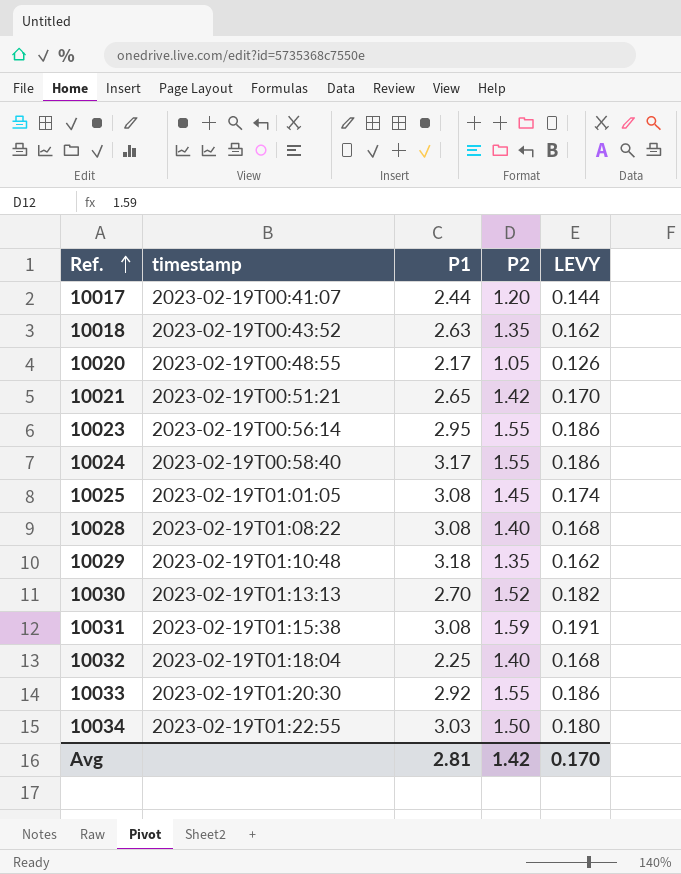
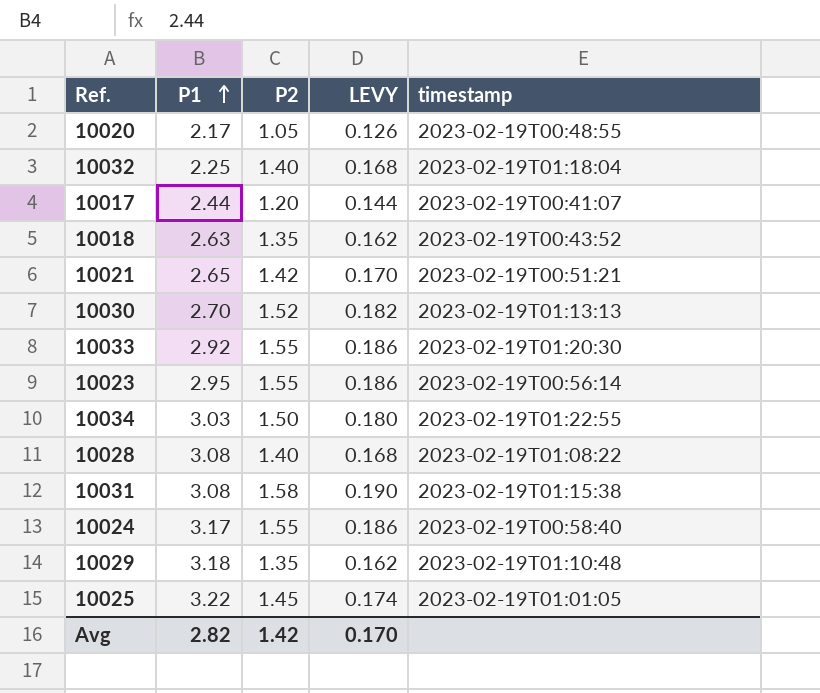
row order: Ref. ascending -> P1 ascending
column timestamp | position: 2 -> 5
10031 | P2: 1.59 -> 1.58
10031 | LEVY: 0.191 -> 0.190
10025 | P1: 3.08 -> 3.22
Avg | P1: 2.81 -> 2.82

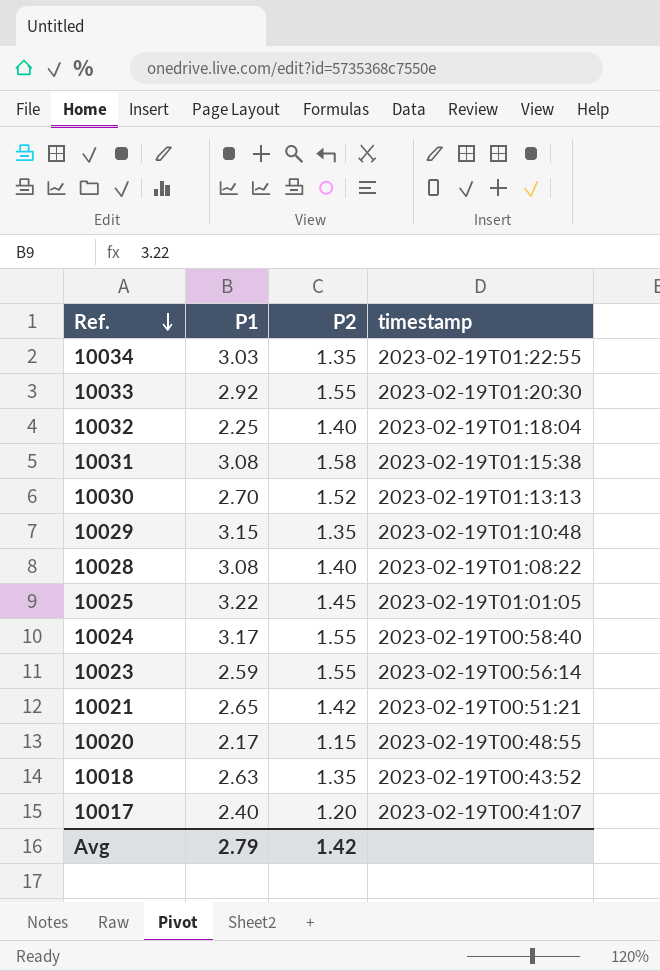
row order: P1 ascending -> Ref. descending
column LEVY | formula: [P2] * 0.12 -> none
10034 | P2: 1.50 -> 1.35
10029 | P1: 3.18 -> 3.15
10023 | P1: 2.95 -> 2.59
10020 | P2: 1.05 -> 1.15
10017 | P1: 2.44 -> 2.40
Avg | P1: 2.82 -> 2.79

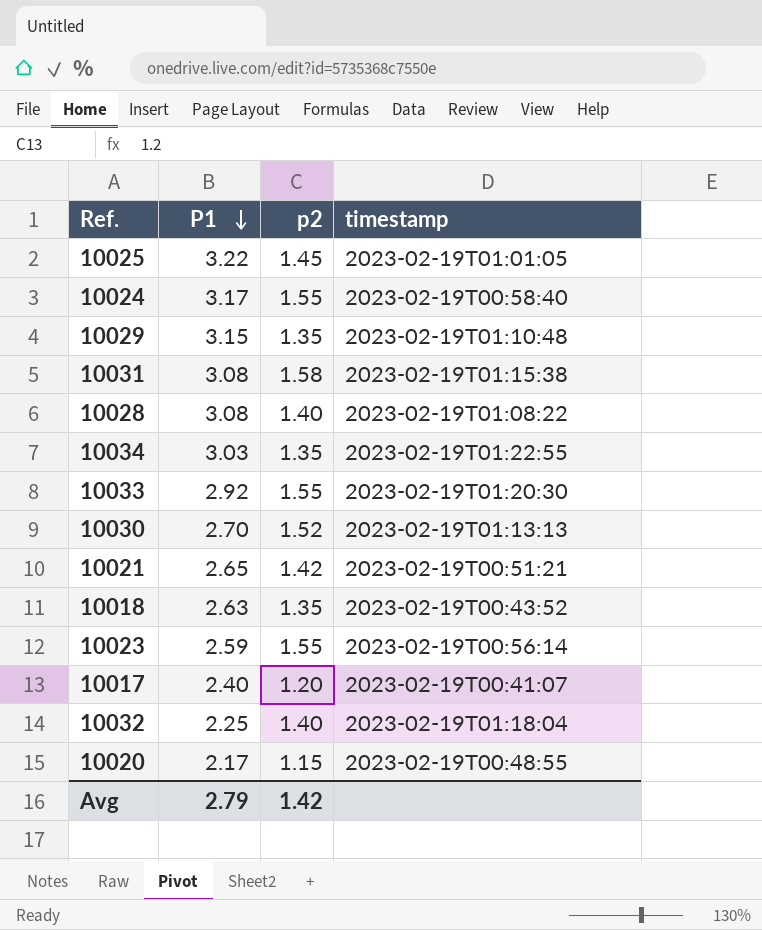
row order: Ref. descending -> P1 descending
column name: P2 -> p2

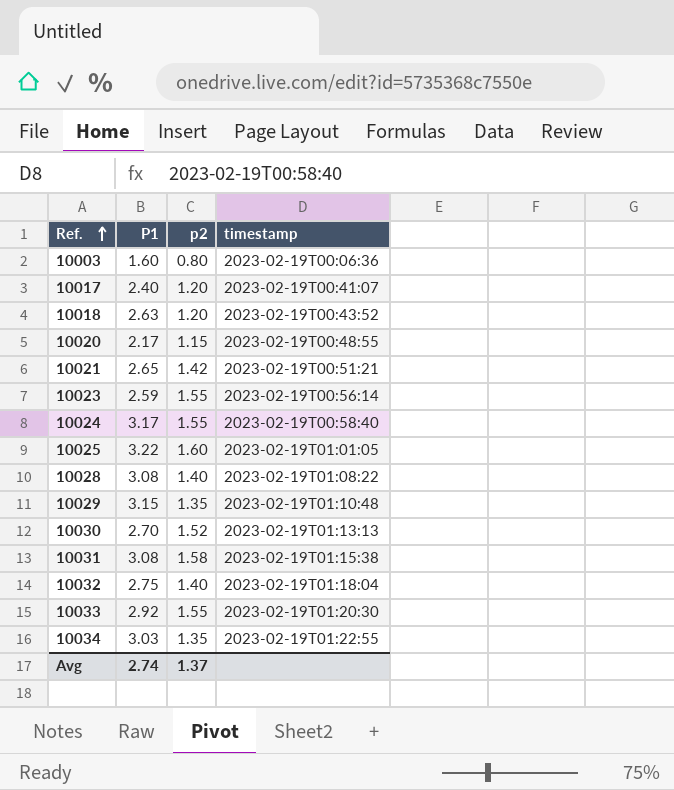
row order: P1 descending -> Ref. ascending
row 10003: none -> 1.60 | 0.80 | 2023-02-19T00:06:36
10018 | p2: 1.35 -> 1.20
10025 | p2: 1.45 -> 1.60
10032 | P1: 2.25 -> 2.75
Avg | P1: 2.79 -> 2.74
Avg | p2: 1.42 -> 1.37

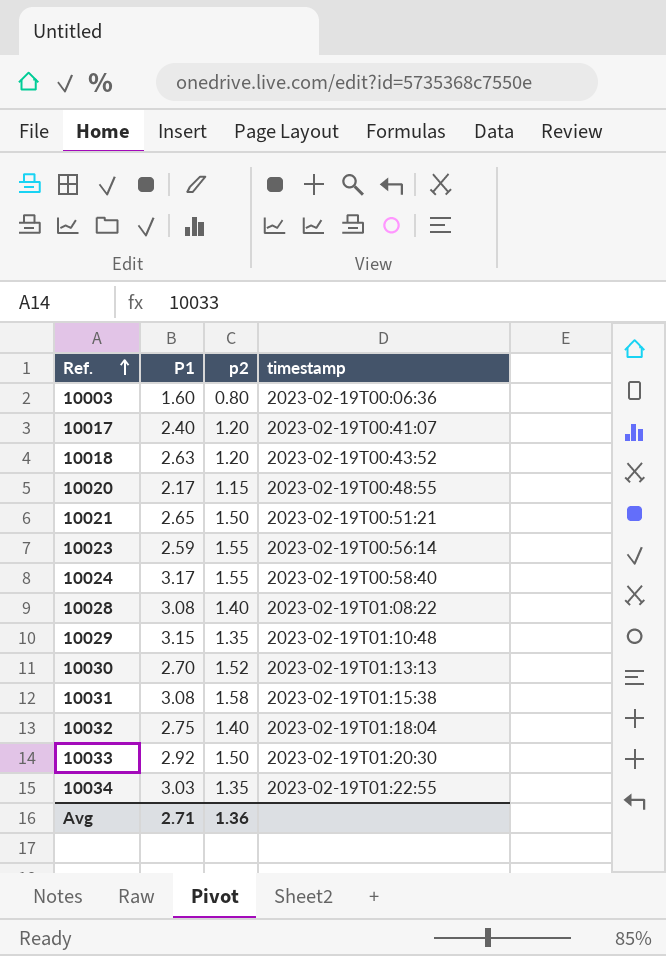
row 10025: 3.22 | 1.60 | 2023-02-19T01:01:05 -> none
10021 | p2: 1.42 -> 1.50
10033 | p2: 1.55 -> 1.50
Avg | P1: 2.74 -> 2.71
Avg | p2: 1.37 -> 1.36

